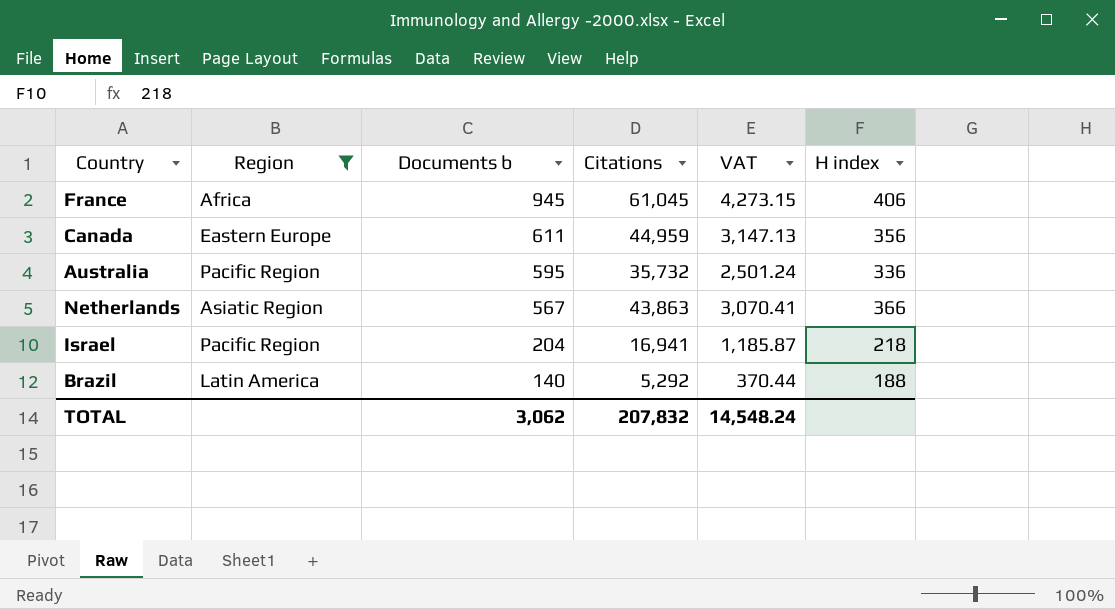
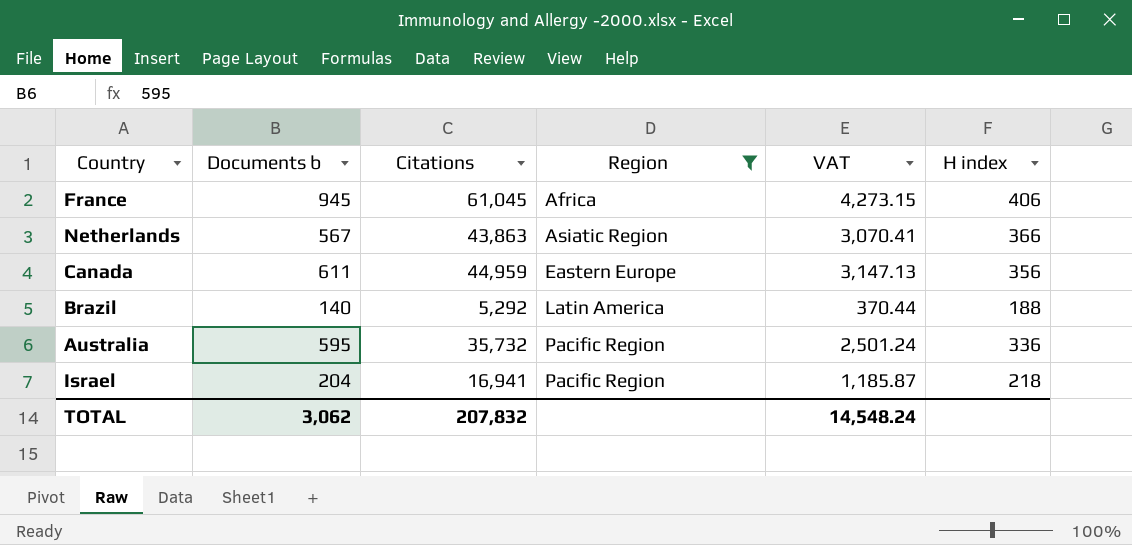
row order: Documents b descending -> Region ascending
column Region | position: 2 -> 4

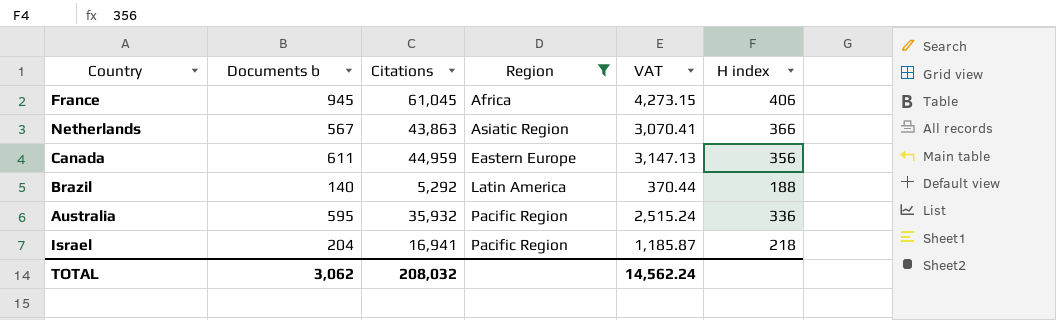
Australia | Citations: 35,732 -> 35,932
Australia | VAT: 2,501.24 -> 2,515.24
TOTAL | Citations: 207,832 -> 208,032
TOTAL | VAT: 14,548.24 -> 14,562.24

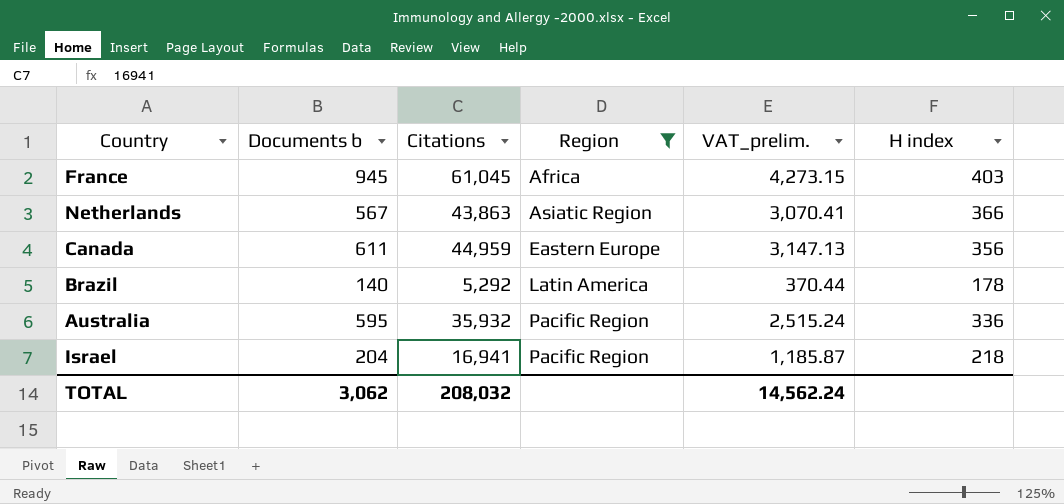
column name: VAT -> VAT_prelim.
France | H index: 406 -> 403
Brazil | H index: 188 -> 178

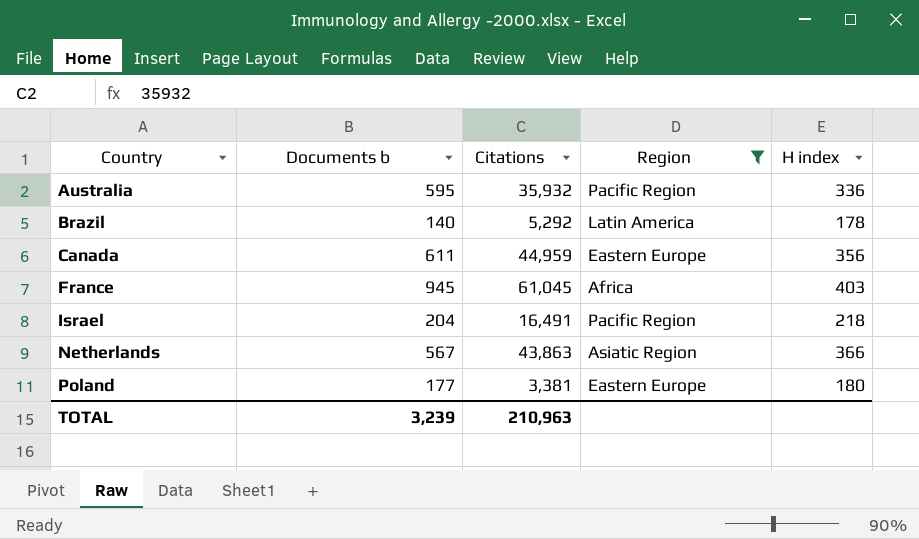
row order: Region ascending -> Country ascending
column VAT_prelim. | formula: [Citations] * 0.07 -> none
Israel | Citations: 16,941 -> 16,491
row Poland: none -> 177 | 3,381 | Eastern Europe | 180
TOTAL | Documents b: 3,062 -> 3,239
TOTAL | Citations: 208,032 -> 210,963

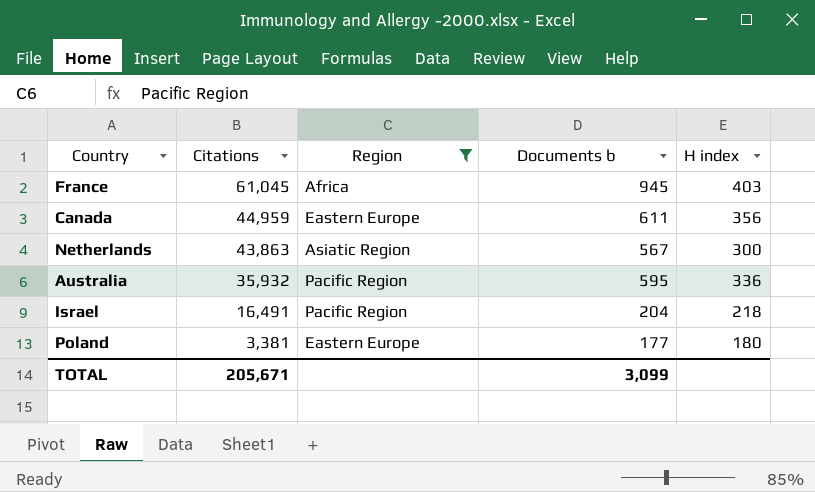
row order: Country ascending -> Citations descending
column Documents b | position: 2 -> 4
row Brazil: 140 | 5,292 | Latin America | 178 -> none
Netherlands | H index: 366 -> 300
TOTAL | Citations: 210,963 -> 205,671
TOTAL | Documents b: 3,239 -> 3,099

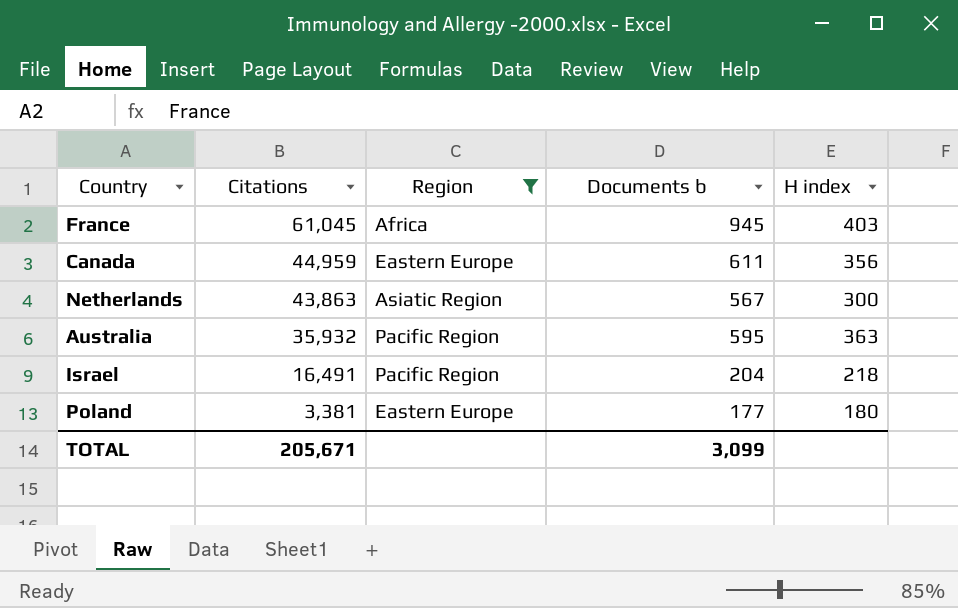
Australia | H index: 336 -> 363

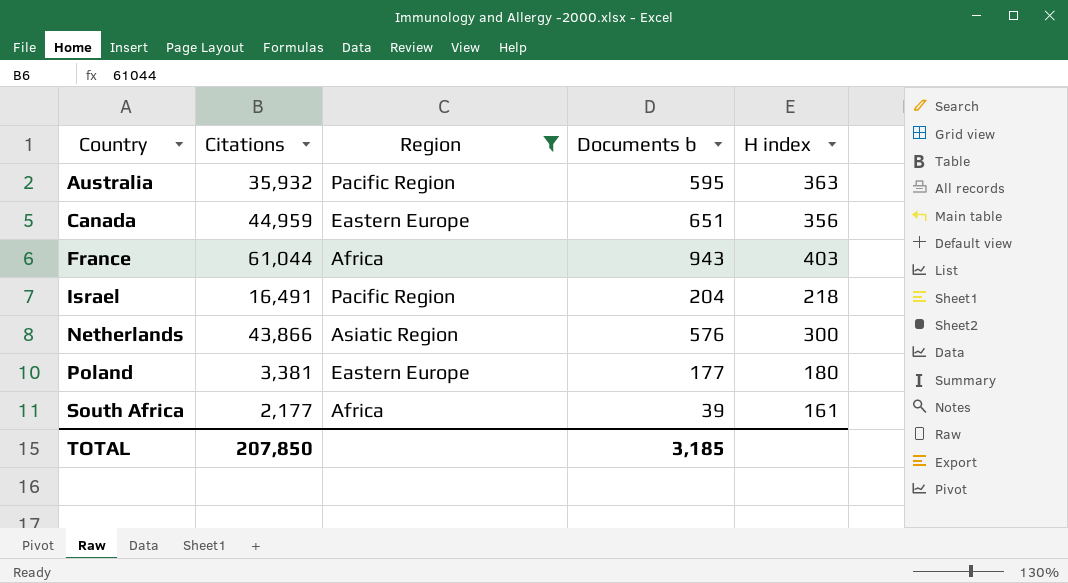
row order: Citations descending -> Country ascending
Canada | Documents b: 611 -> 651
France | Citations: 61,045 -> 61,044
France | Documents b: 945 -> 943
Netherlands | Citations: 43,863 -> 43,866
Netherlands | Documents b: 567 -> 576
row South Africa: none -> 2,177 | Africa | 39 | 161
TOTAL | Citations: 205,671 -> 207,850
TOTAL | Documents b: 3,099 -> 3,185

